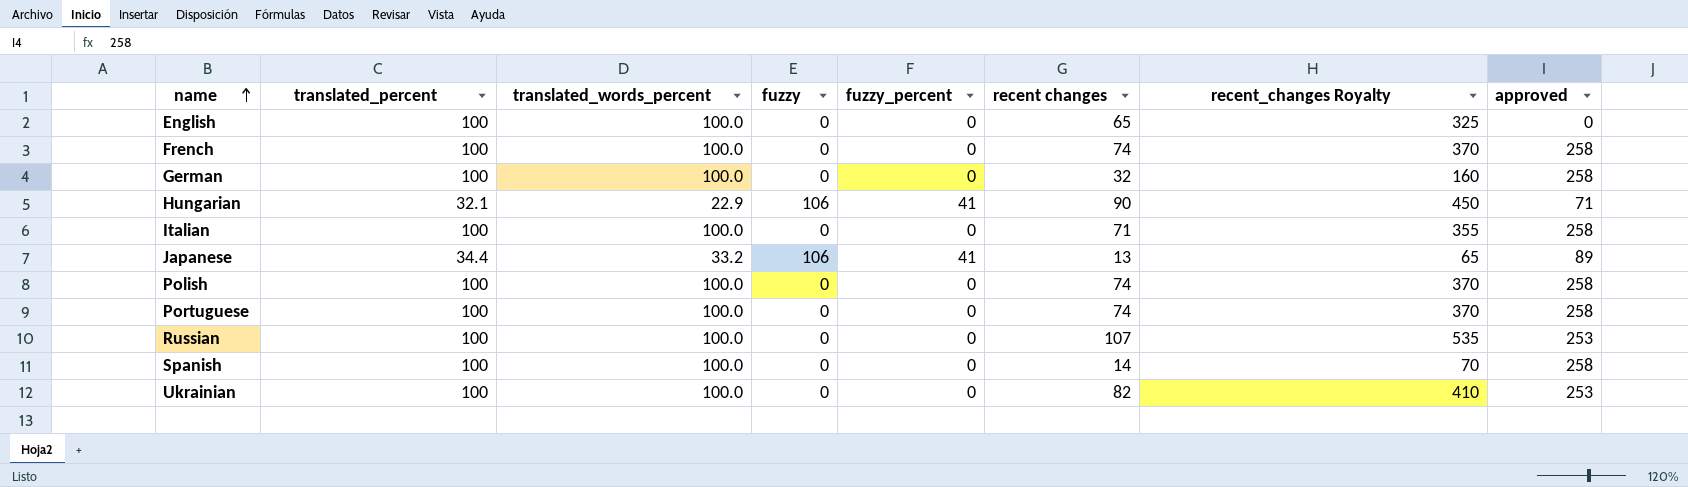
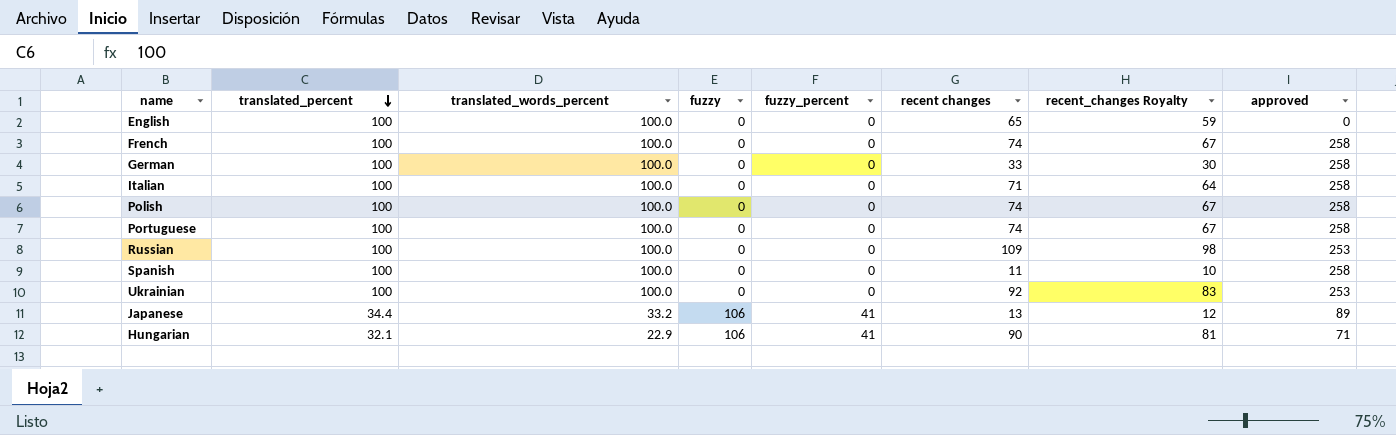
row order: name ascending -> translated_percent descending
column recent_changes Royalty | formula: [recent changes] * 5 -> [recent changes] * 0.9
German | recent changes: 32 -> 33
Russian | recent changes: 107 -> 109
Spanish | recent changes: 14 -> 11
Ukrainian | recent changes: 82 -> 92

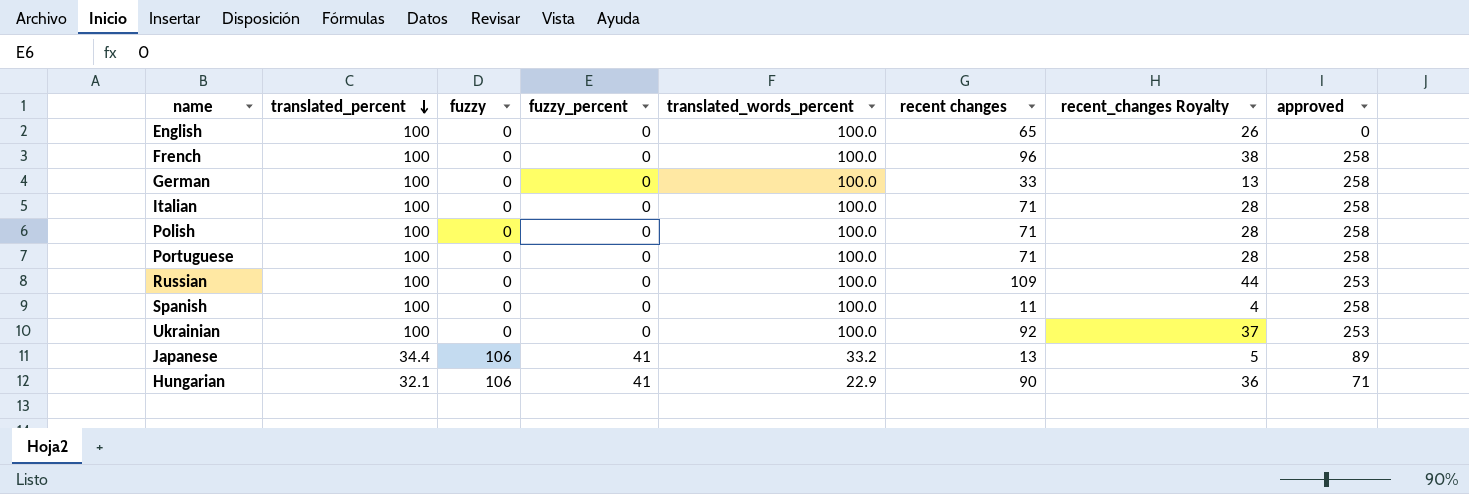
column translated_words_percent | position: 3 -> 5
column recent_changes Royalty | formula: [recent changes] * 0.9 -> [recent changes] * 0.4
French | recent changes: 74 -> 96
Polish | recent changes: 74 -> 71
Portuguese | recent changes: 74 -> 71

